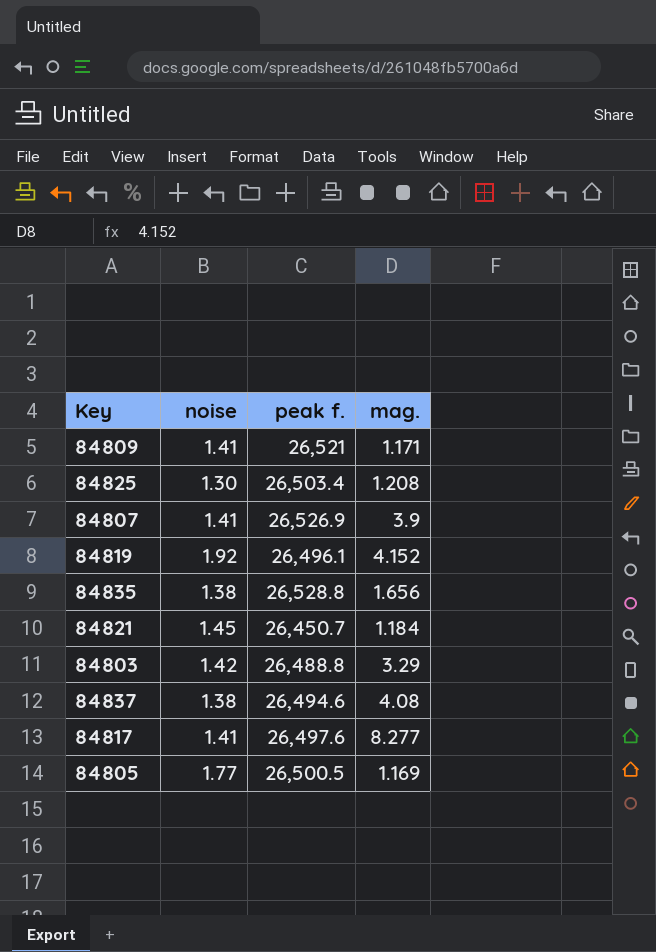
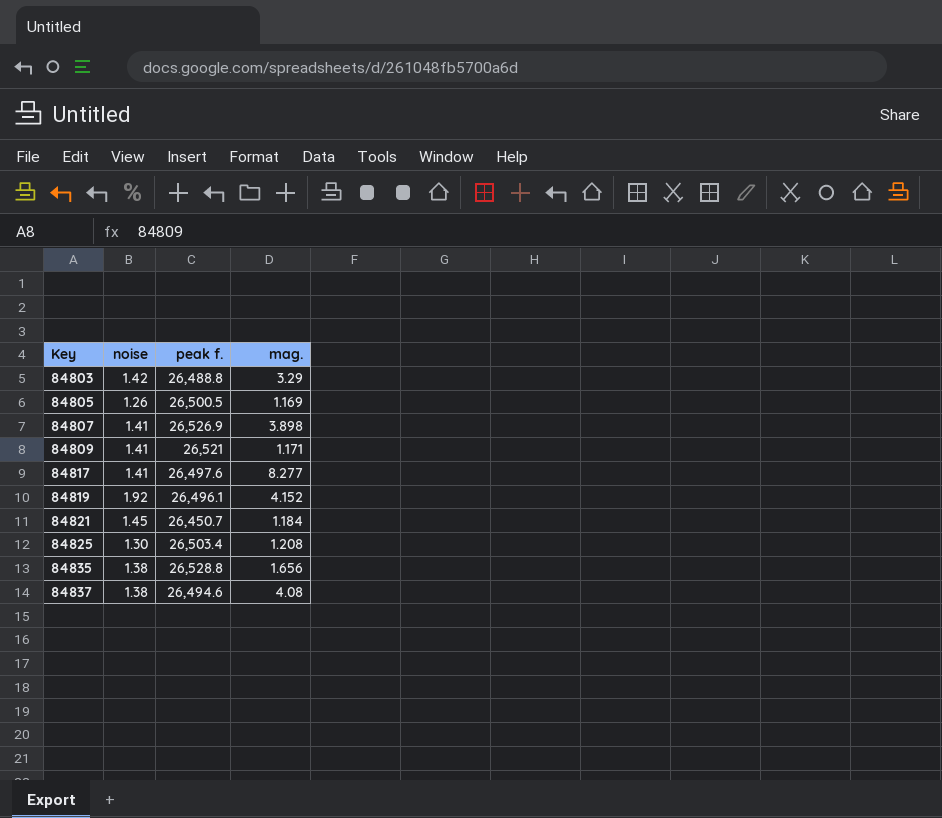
row order: none -> Key ascending
84805 | noise: 1.77 -> 1.26
84807 | mag.: 3.9 -> 3.898

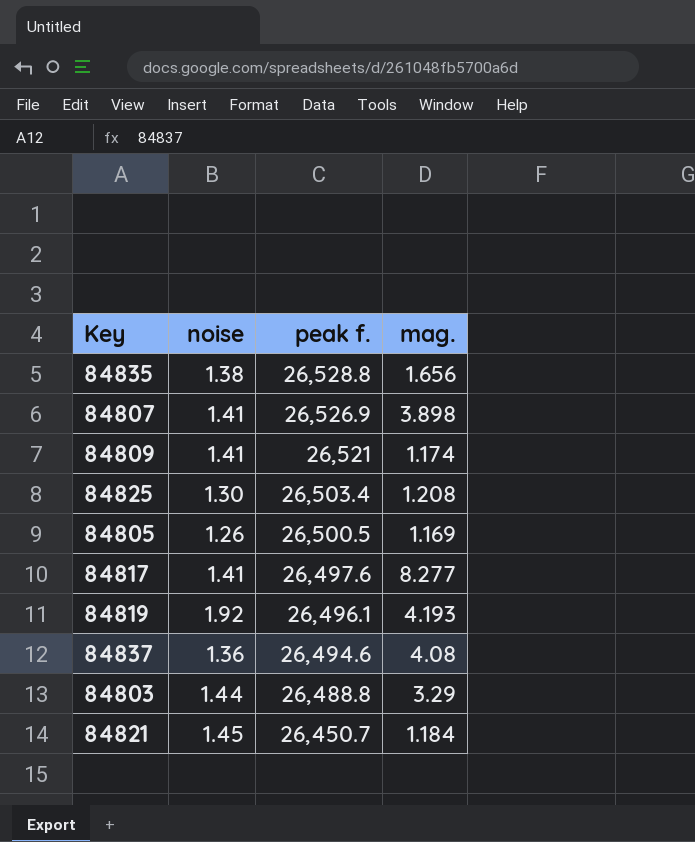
row order: Key ascending -> peak f. descending
84809 | mag.: 1.171 -> 1.174
84819 | mag.: 4.152 -> 4.193
84837 | noise: 1.38 -> 1.36
84803 | noise: 1.42 -> 1.44

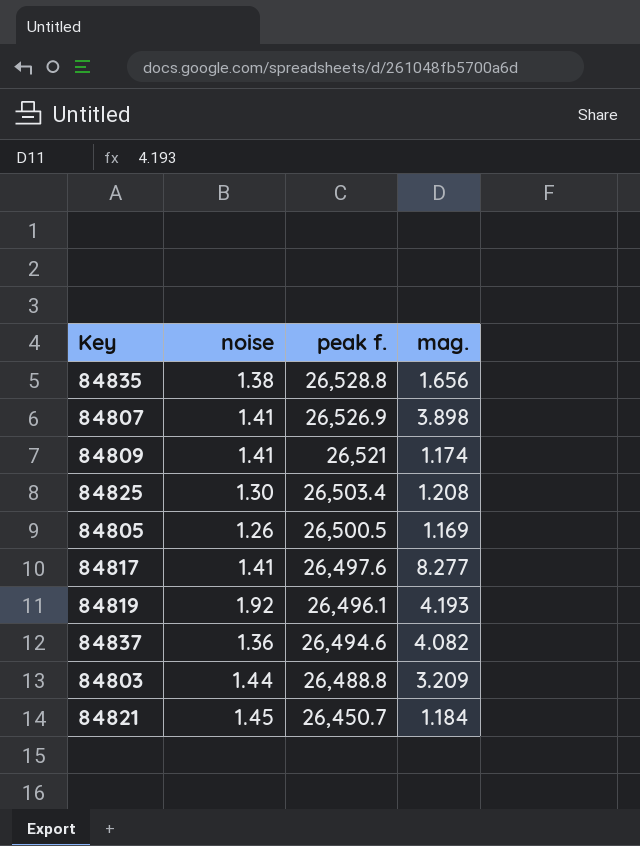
84837 | mag.: 4.08 -> 4.082
84803 | mag.: 3.29 -> 3.209

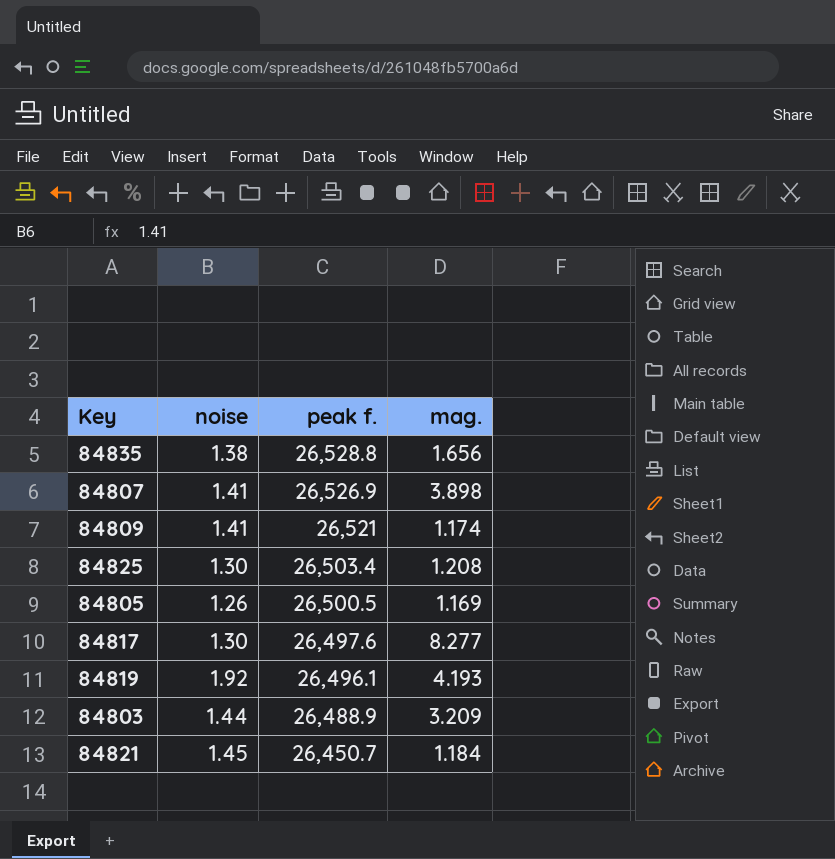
row 84837: 1.36 | 26,494.6 | 4.082 -> none
84817 | noise: 1.41 -> 1.30
84803 | peak f.: 26,488.8 -> 26,488.9

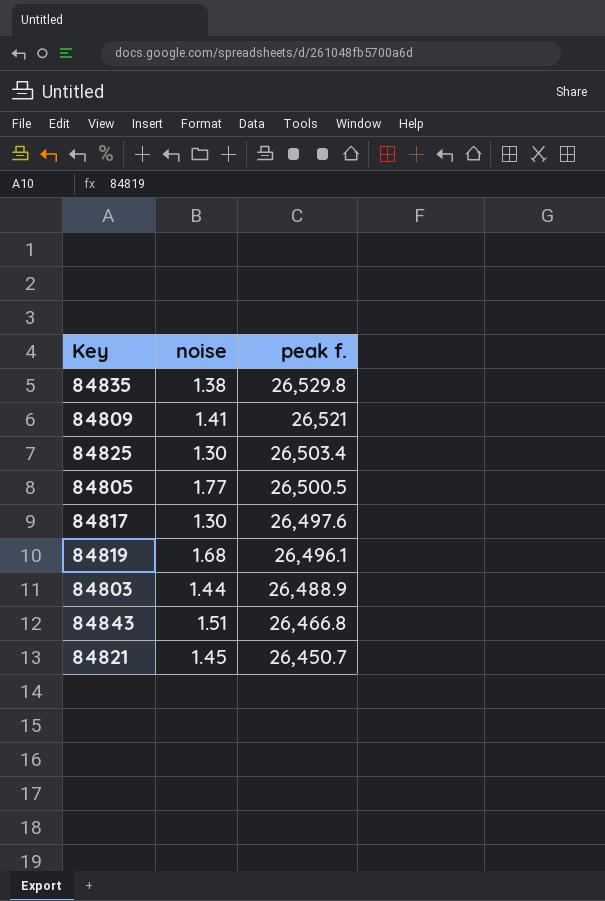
column mag. | position: 4 -> none
row 84807: 1.41 | 26,526.9 | 3.898 -> none
84835 | peak f.: 26,528.8 -> 26,529.8
84805 | noise: 1.26 -> 1.77
84819 | noise: 1.92 -> 1.68
row 84843: none -> 1.51 | 26,466.8

